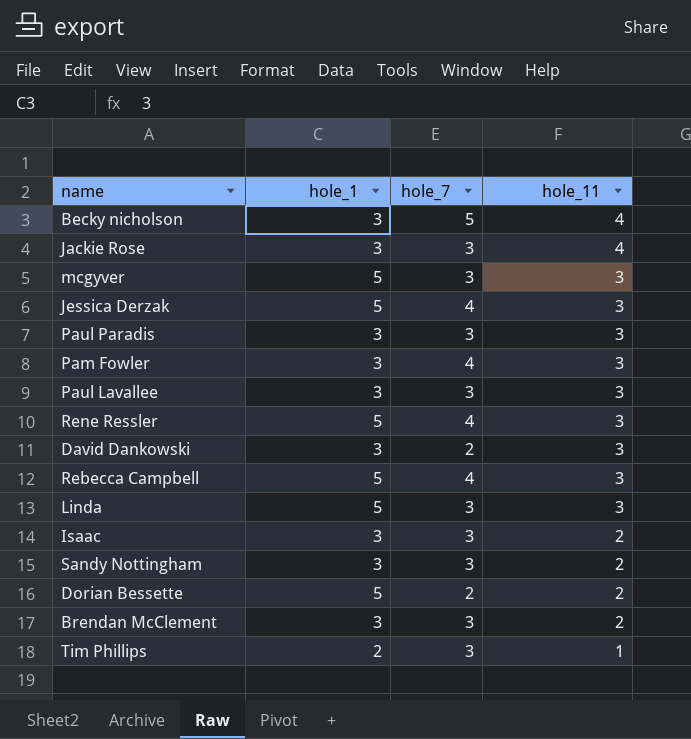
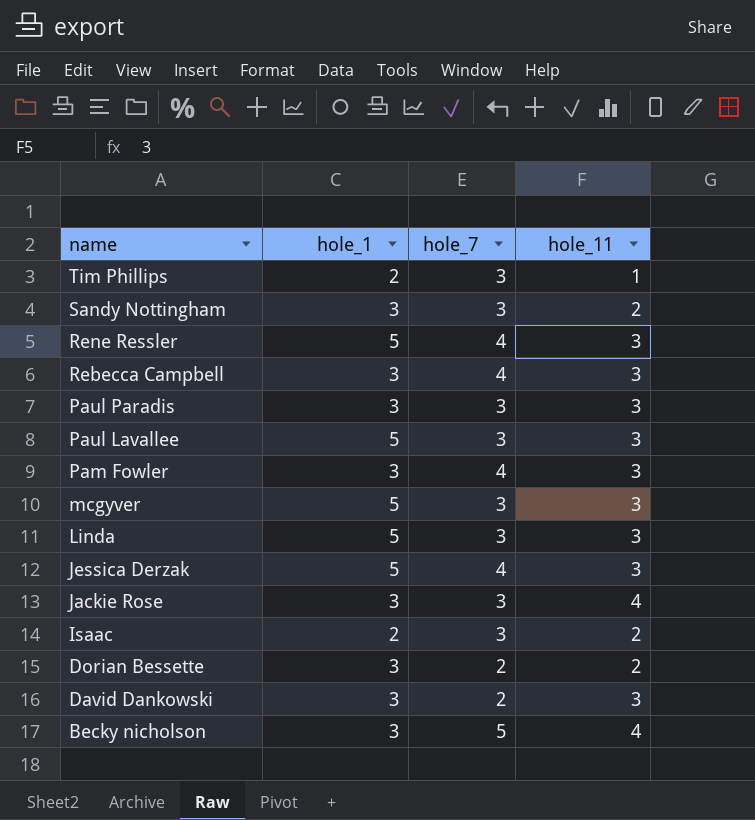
row order: hole_11 descending -> name descending
row Brendan McClement: 3 | 3 | 2 -> none
Rebecca Campbell | hole_1: 5 -> 3
Paul Lavallee | hole_1: 3 -> 5
Isaac | hole_1: 3 -> 2
Dorian Bessette | hole_1: 5 -> 3

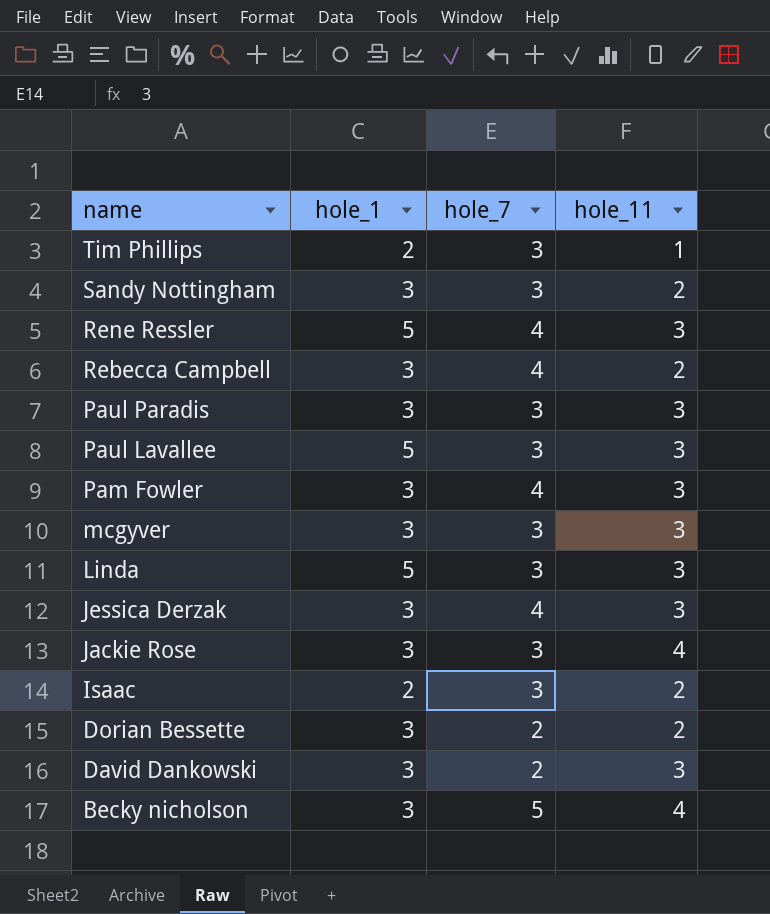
Rebecca Campbell | hole_11: 3 -> 2
mcgyver | hole_1: 5 -> 3
Jessica Derzak | hole_1: 5 -> 3

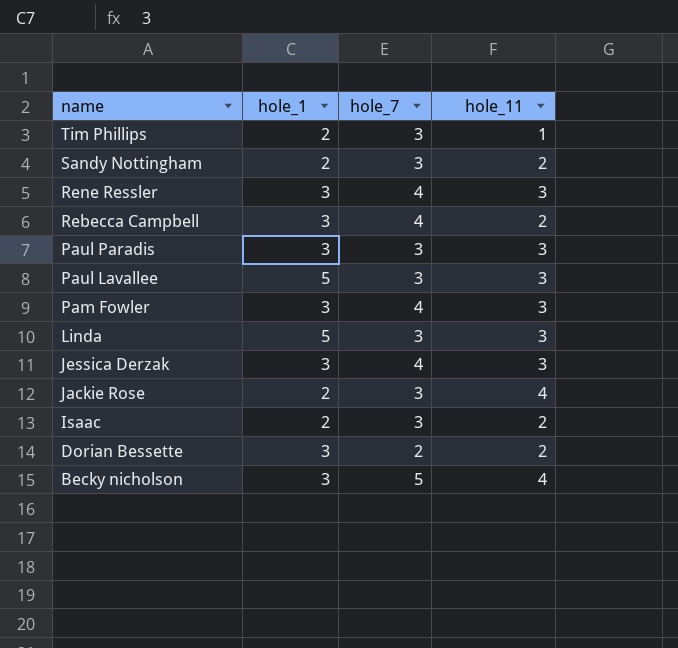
row mcgyver: 3 | 3 | 3 -> none
row David Dankowski: 3 | 2 | 3 -> none
Sandy Nottingham | hole_1: 3 -> 2
Rene Ressler | hole_1: 5 -> 3
Jackie Rose | hole_1: 3 -> 2

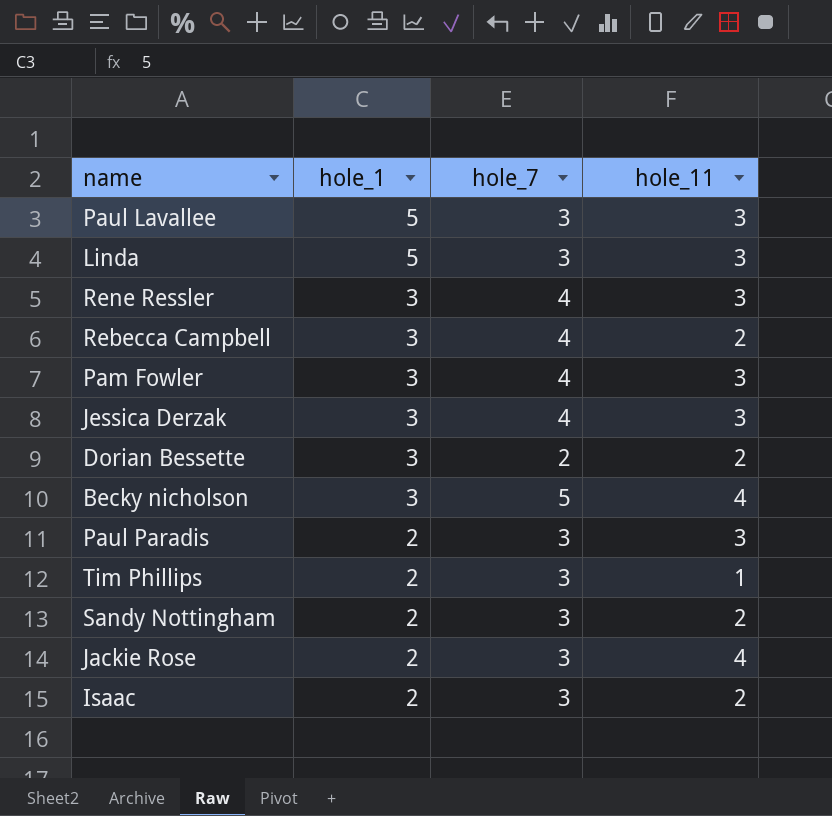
row order: name descending -> hole_1 descending
Paul Paradis | hole_1: 3 -> 2

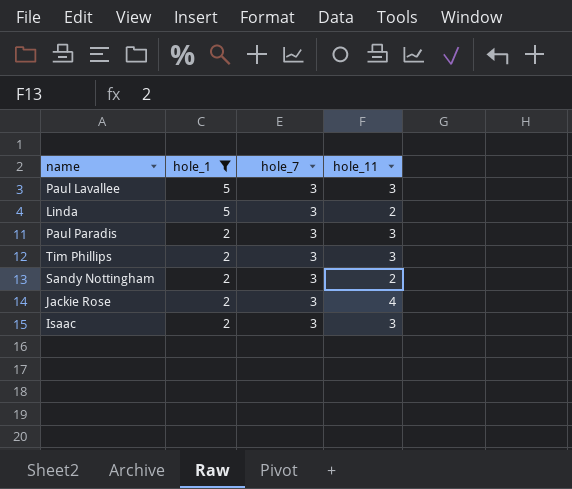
filter: none -> hole_1 != 3
Linda | hole_11: 3 -> 2
Tim Phillips | hole_11: 1 -> 3
Isaac | hole_11: 2 -> 3

